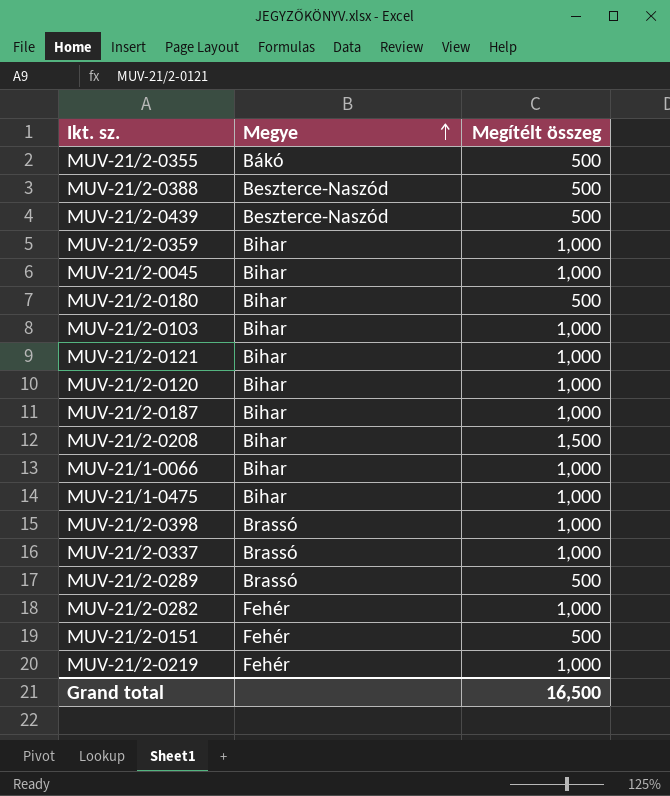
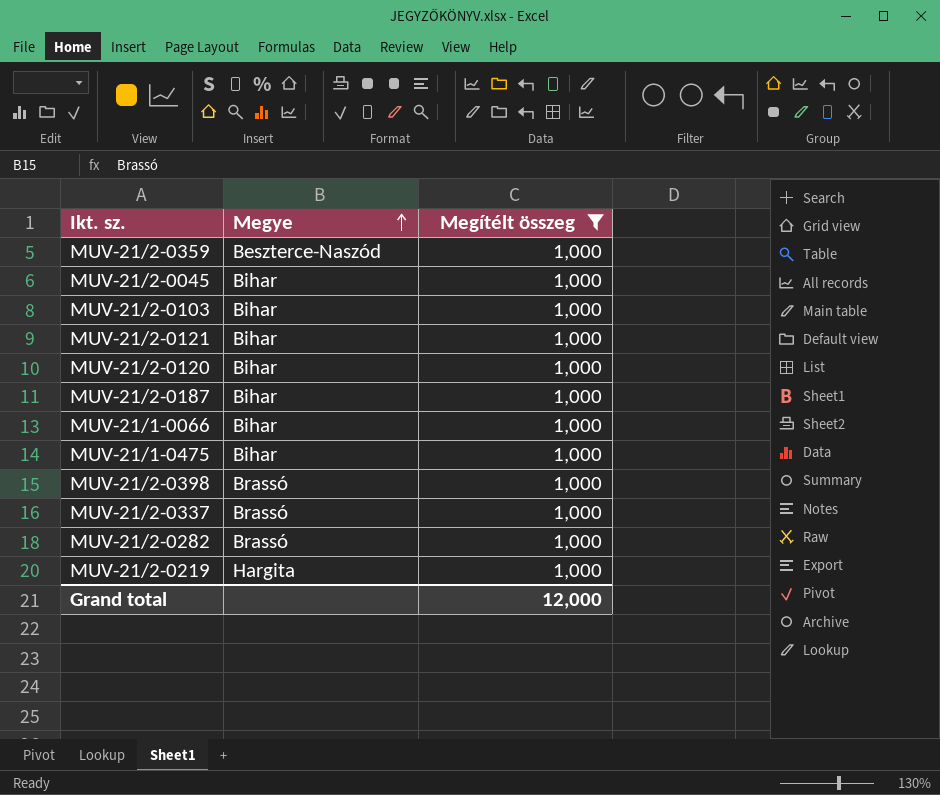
filter: none -> Megítélt összeg = 1,000
MUV-21/2-0359 | Megye: Bihar -> Beszterce-Naszód
MUV-21/2-0282 | Megye: Fehér -> Brassó
MUV-21/2-0219 | Megye: Fehér -> Hargita
Grand total | Megítélt összeg: 16,500 -> 12,000

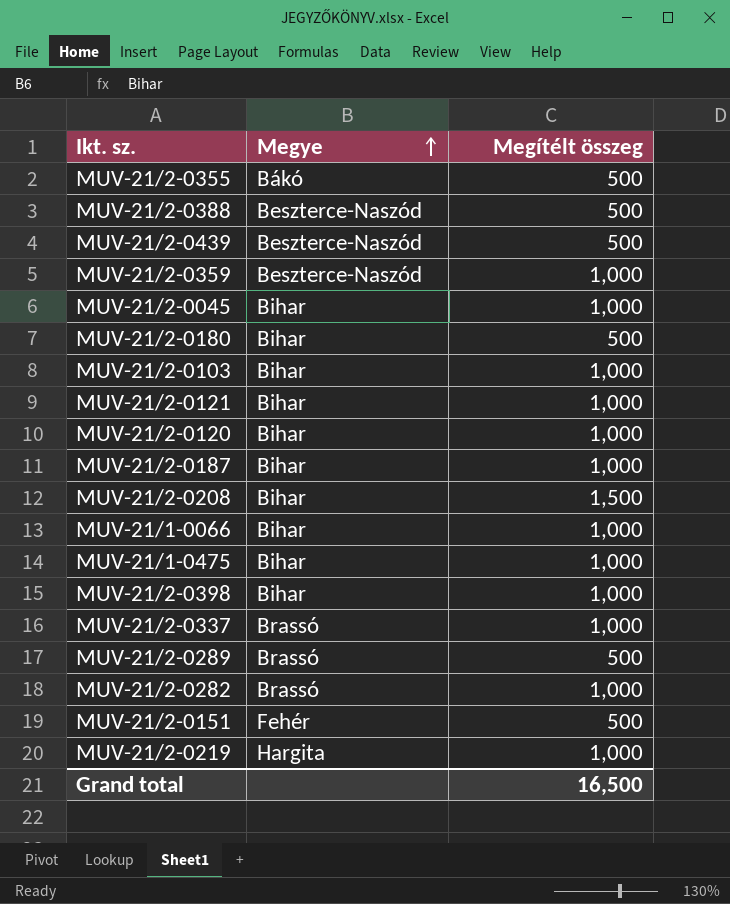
filter: Megítélt összeg = 1,000 -> none
MUV-21/2-0398 | Megye: Brassó -> Bihar
Grand total | Megítélt összeg: 12,000 -> 16,500

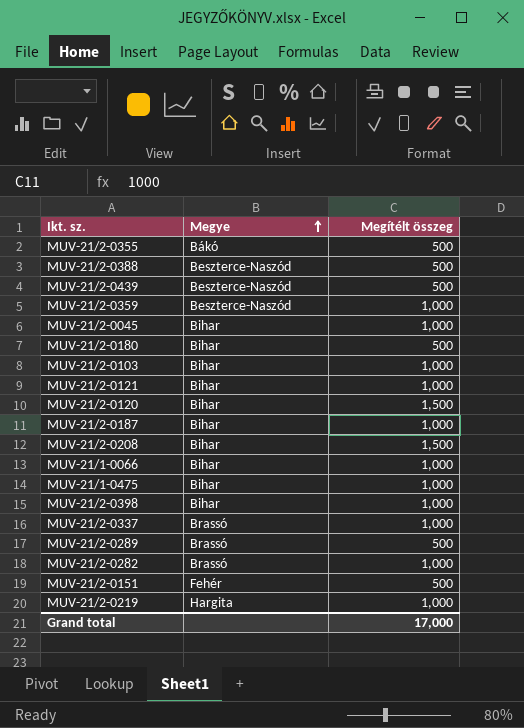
MUV-21/2-0120 | Megítélt összeg: 1,000 -> 1,500
Grand total | Megítélt összeg: 16,500 -> 17,000

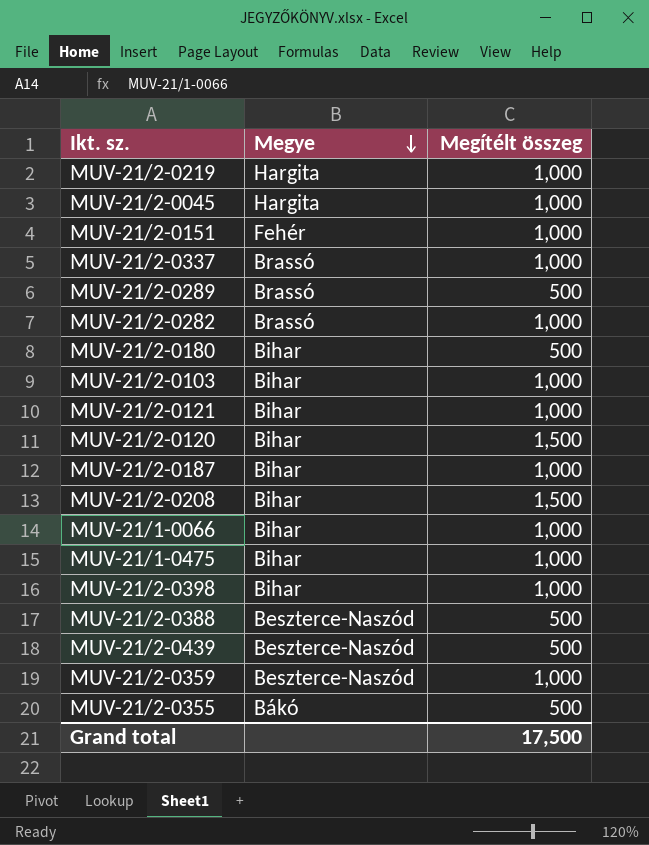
row order: Megye ascending -> Megye descending
MUV-21/2-0045 | Megye: Bihar -> Hargita
MUV-21/2-0151 | Megítélt összeg: 500 -> 1,000
Grand total | Megítélt összeg: 17,000 -> 17,500

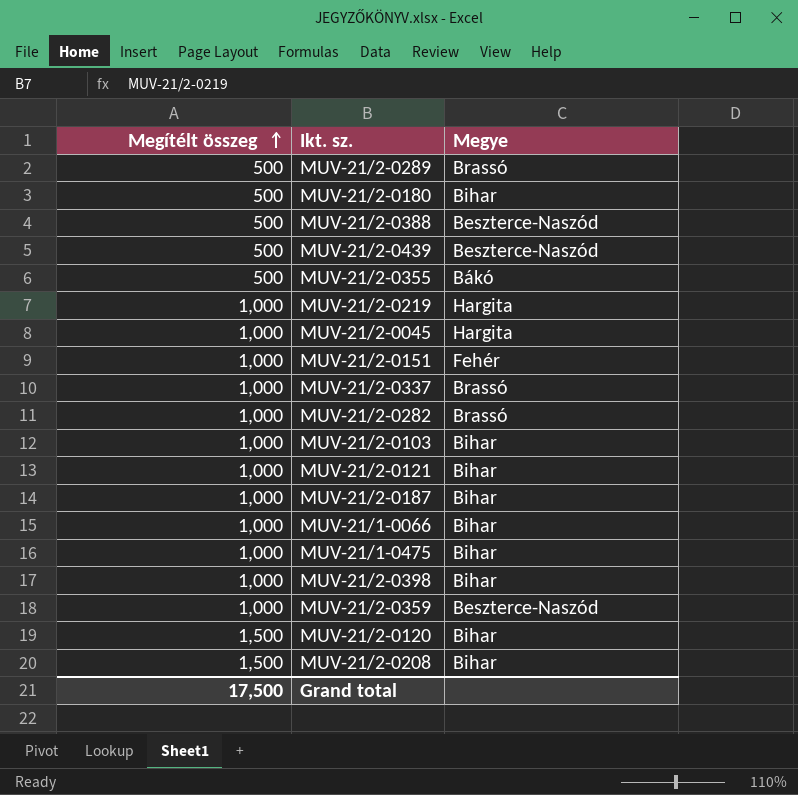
row order: Megye descending -> Megítélt összeg ascending
column Megítélt összeg | position: 3 -> 1

